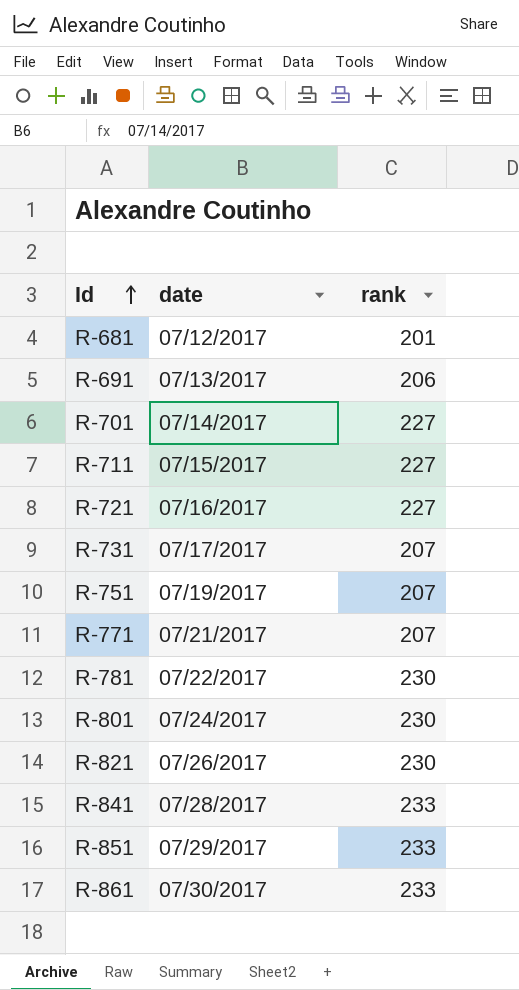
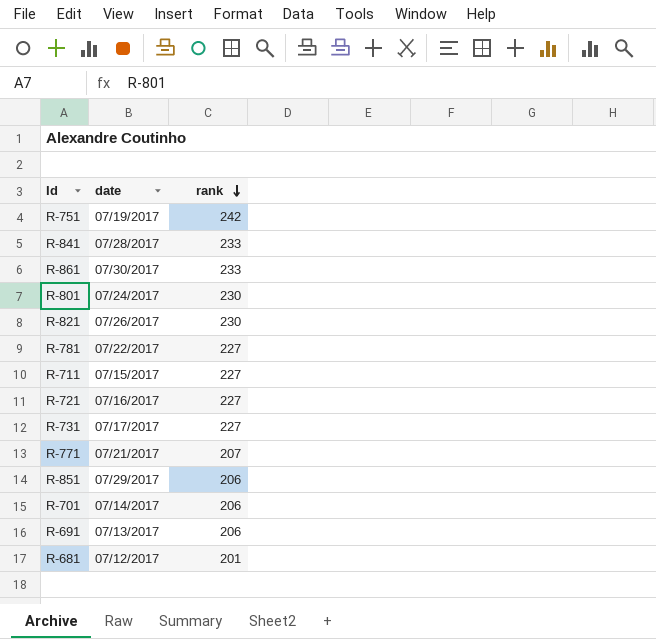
row order: Id ascending -> rank descending
R-751 | rank: 207 -> 242
R-781 | rank: 230 -> 227
R-731 | rank: 207 -> 227
R-851 | rank: 233 -> 206
R-701 | rank: 227 -> 206

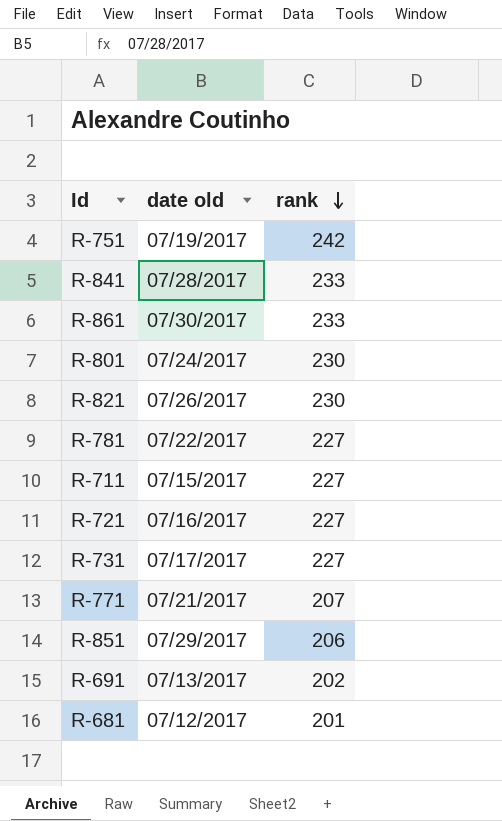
column name: date -> date old
row R-701: 07/14/2017 | 206 -> none
R-691 | rank: 206 -> 202

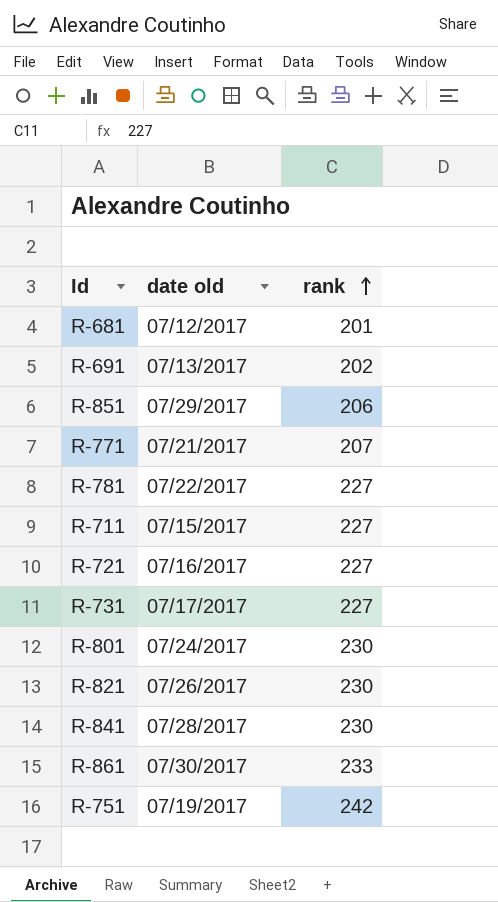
row order: rank descending -> rank ascending
R-841 | rank: 233 -> 230

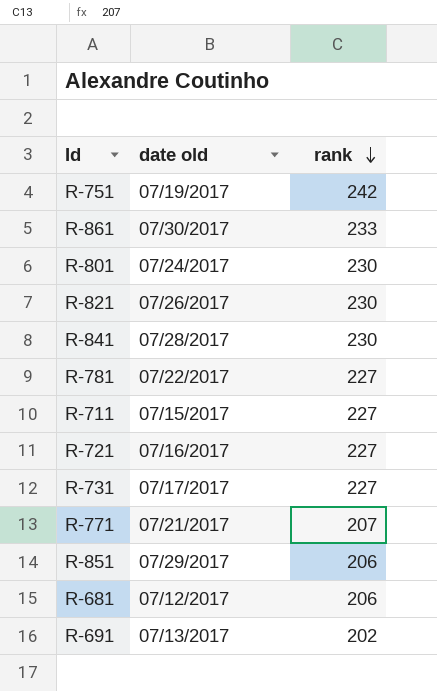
row order: rank ascending -> rank descending
R-681 | rank: 201 -> 206

